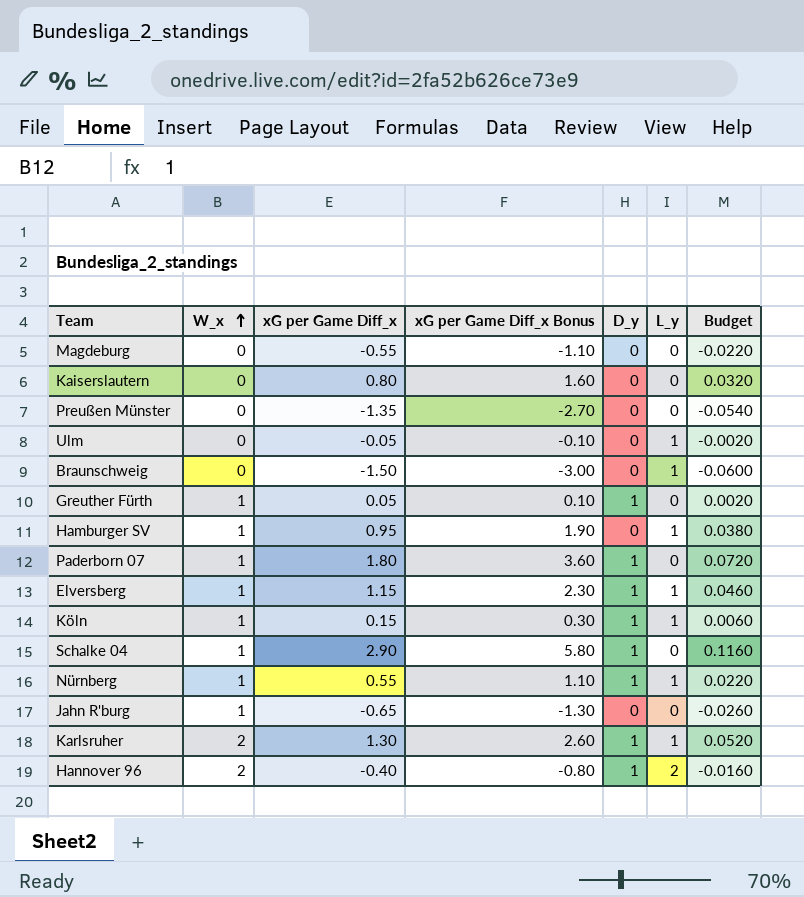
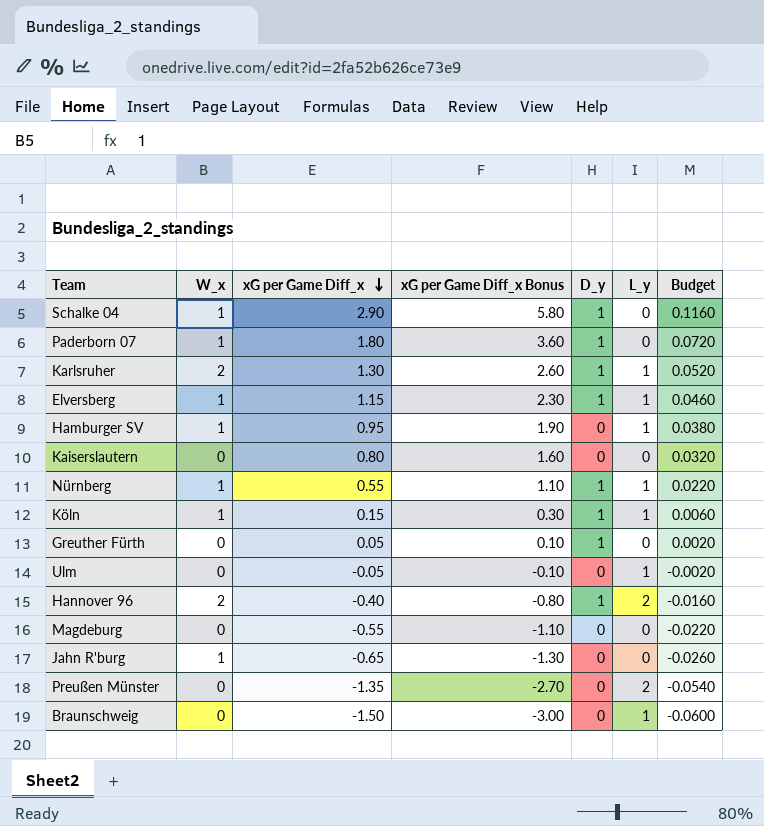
row order: W_x ascending -> xG per Game Diff_x descending
Greuther Fürth | W_x: 1 -> 0
Preußen Münster | L_y: 0 -> 2

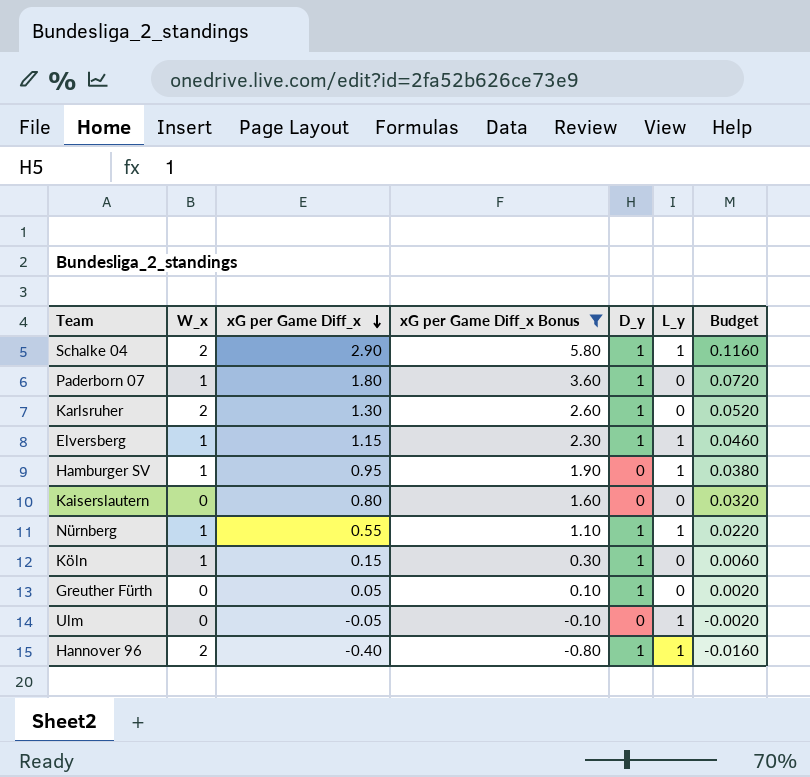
filter: none -> xG per Game Diff_x Bonus >= -0.80
Schalke 04 | W_x: 1 -> 2
Schalke 04 | L_y: 0 -> 1
Karlsruher | L_y: 1 -> 0
Köln | L_y: 1 -> 0
Hannover 96 | L_y: 2 -> 1

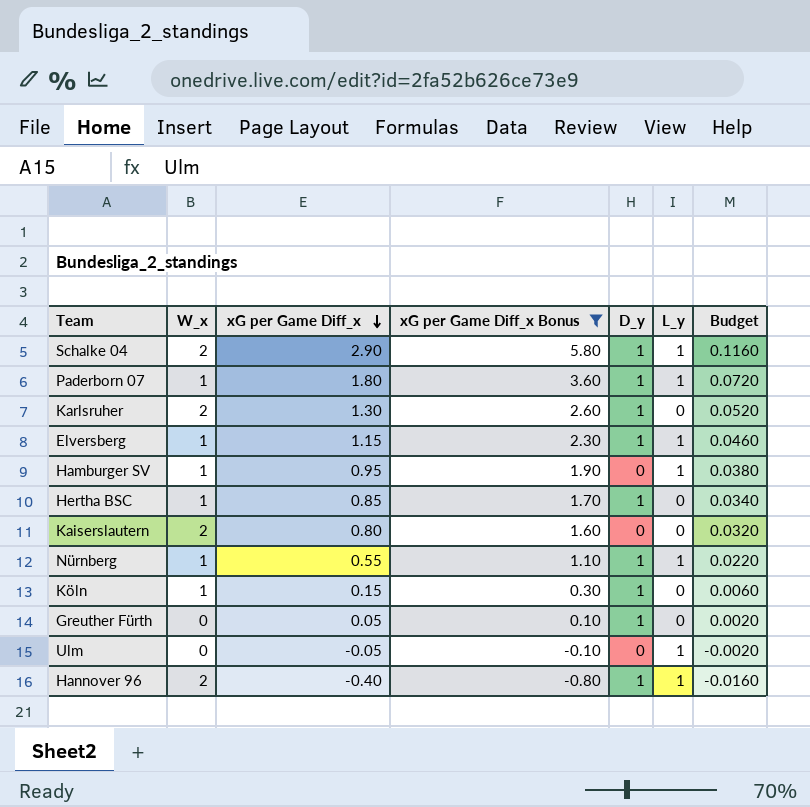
Paderborn 07 | L_y: 0 -> 1
row Hertha BSC: none -> 1 | 0.85 | 1.70 | 1 | 0 | 0.0340
Kaiserslautern | W_x: 0 -> 2

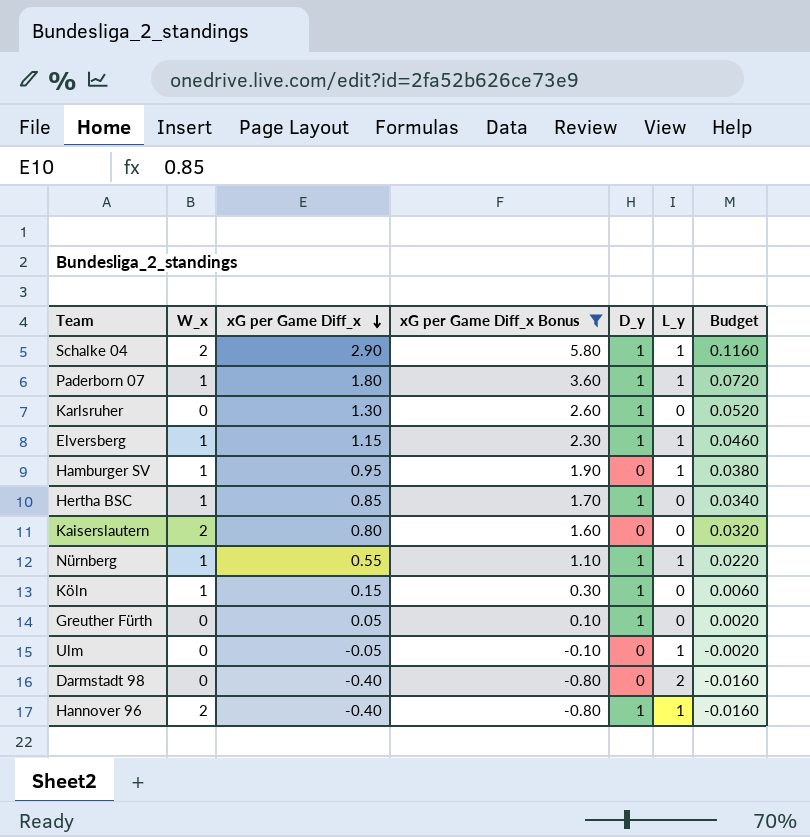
Karlsruher | W_x: 2 -> 0
row Darmstadt 98: none -> 0 | -0.40 | -0.80 | 0 | 2 | -0.0160

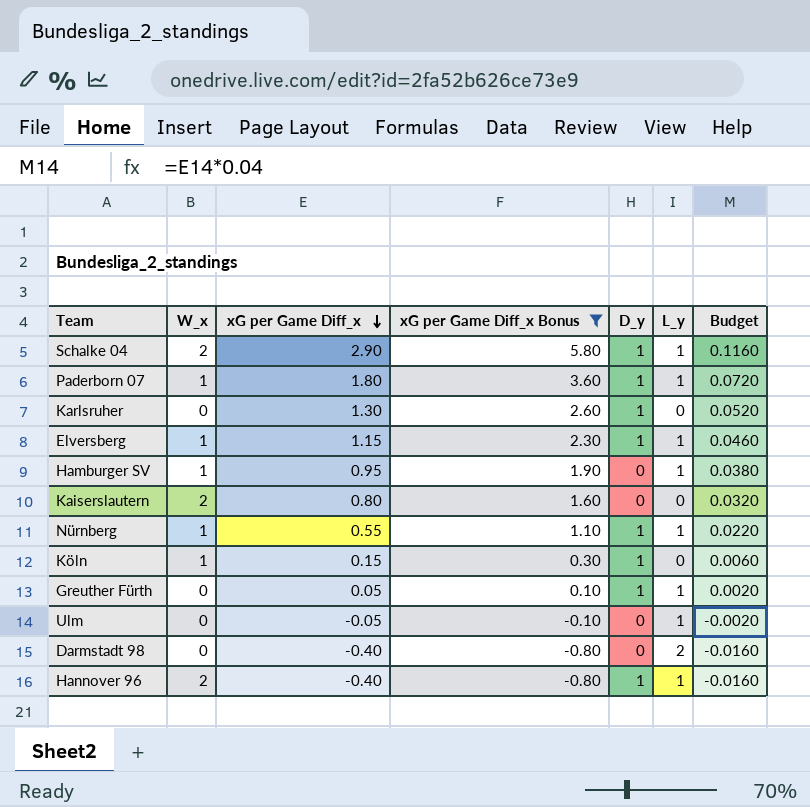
row Hertha BSC: 1 | 0.85 | 1.70 | 1 | 0 | 0.0340 -> none
Greuther Fürth | L_y: 0 -> 1

